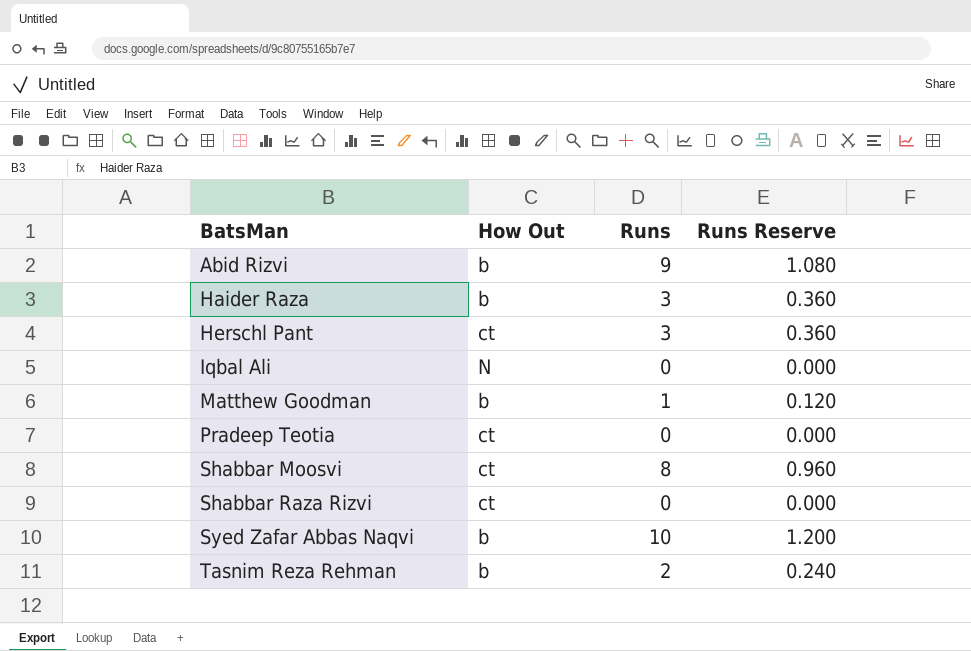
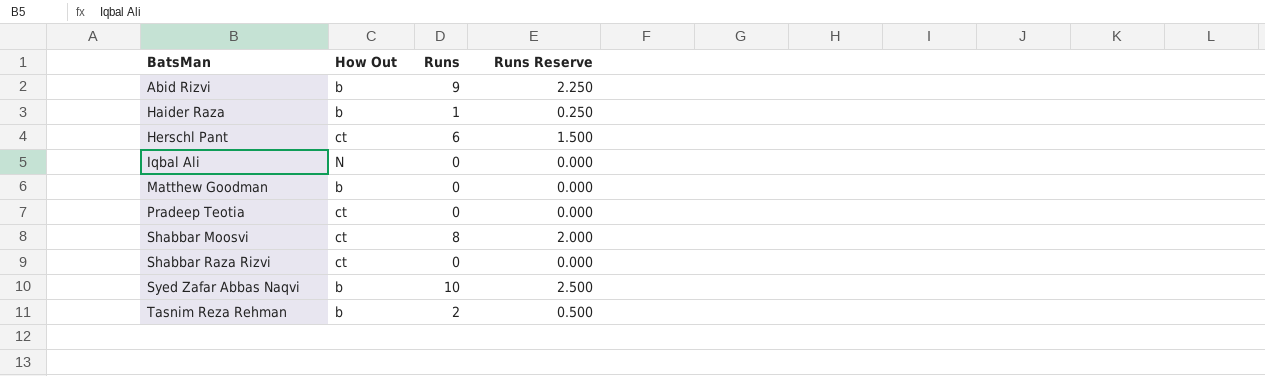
column Runs Reserve | formula: [Runs] * 0.12 -> [Runs] * 0.25
Haider Raza | Runs: 3 -> 1
Herschl Pant | Runs: 3 -> 6
Matthew Goodman | Runs: 1 -> 0

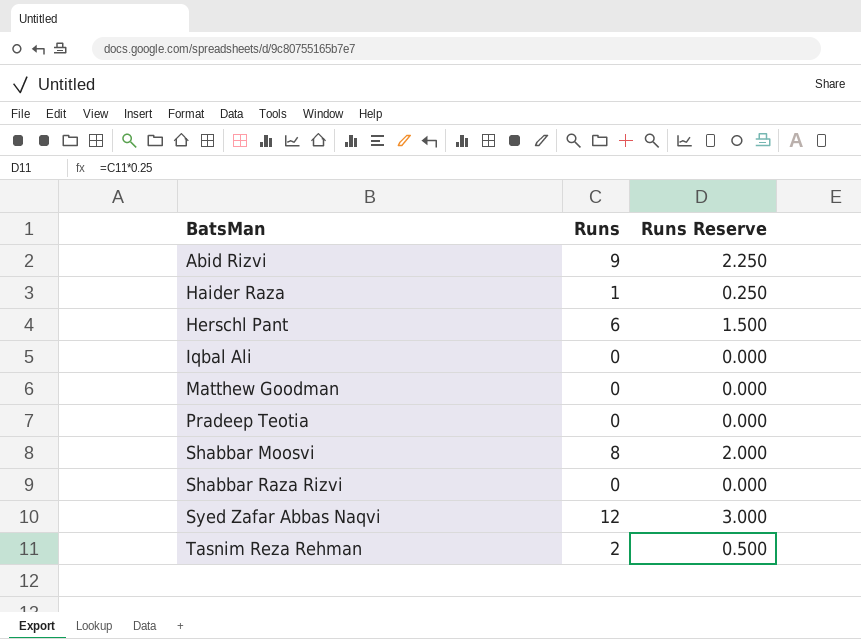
column How Out | position: 2 -> none
Syed Zafar Abbas Naqvi | Runs: 10 -> 12
Syed Zafar Abbas Naqvi | Runs Reserve: 2.500 -> 3.000

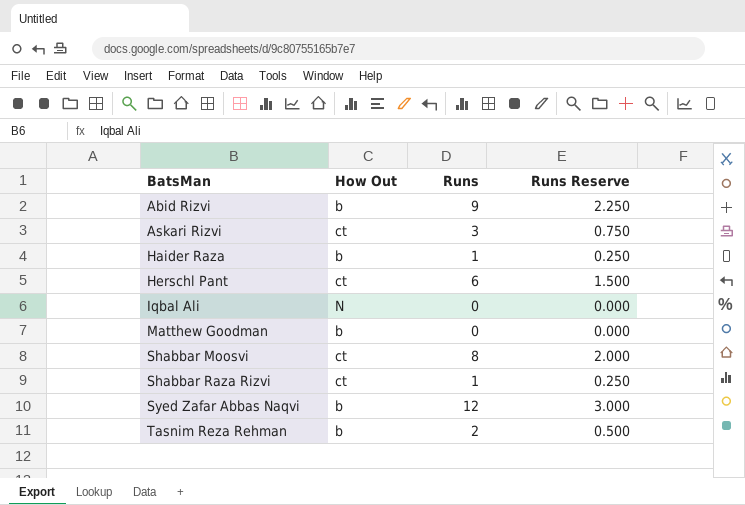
column How Out | position: none -> 2
row Pradeep Teotia: 0 | 0.000 -> none
row Askari Rizvi: none -> ct | 3 | 0.750
Shabbar Raza Rizvi | Runs: 0 -> 1
Shabbar Raza Rizvi | Runs Reserve: 0.000 -> 0.250

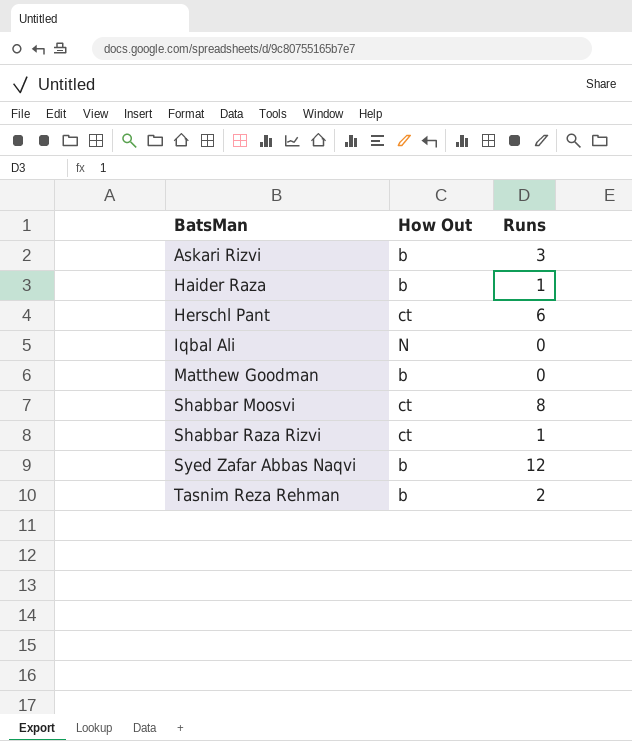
column Runs Reserve | formula: [Runs] * 0.25 -> none
row Abid Rizvi: b | 9 | 2.250 -> none
Askari Rizvi | How Out: ct -> b

